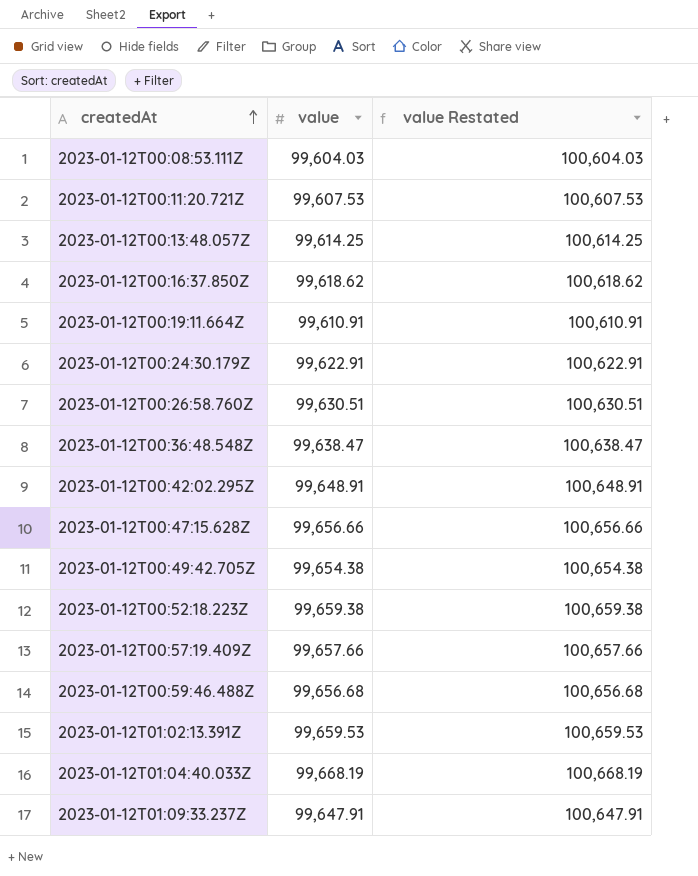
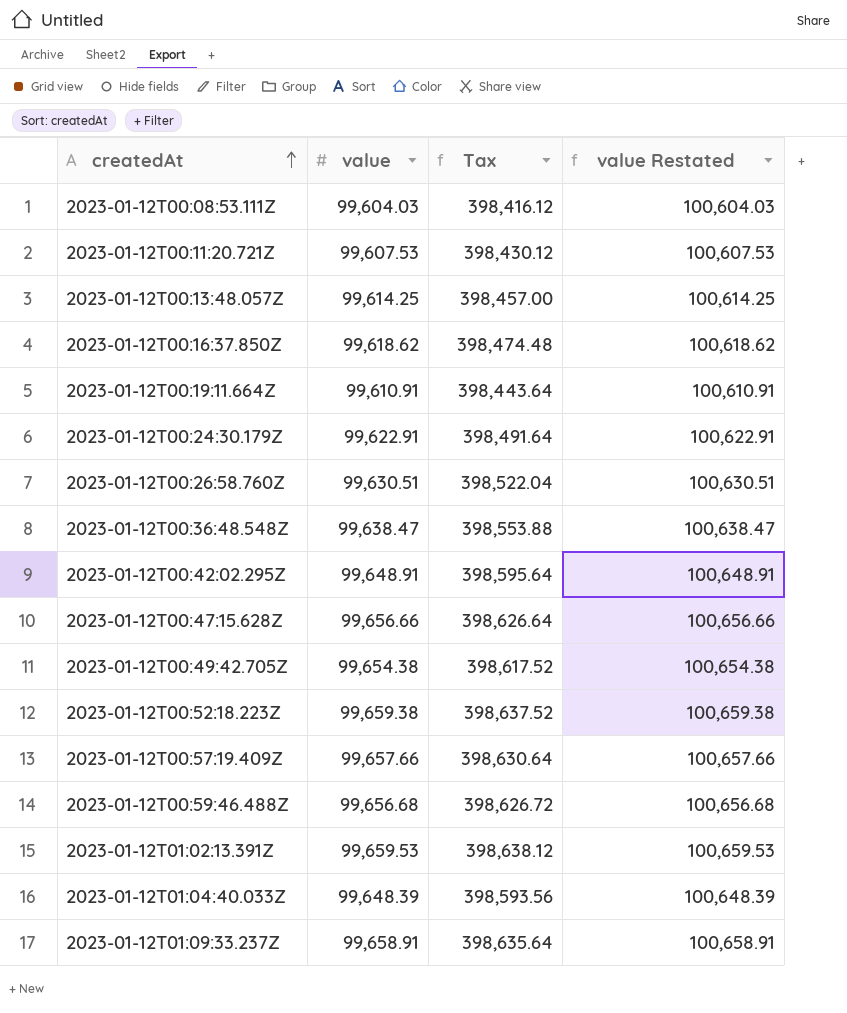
column Tax | formula: none -> [value] * 4
2023-01-12T01:04:40.033Z | value: 99,668.19 -> 99,648.39
2023-01-12T01:04:40.033Z | value Restated: 100,668.19 -> 100,648.39
2023-01-12T01:09:33.237Z | value: 99,647.91 -> 99,658.91
2023-01-12T01:09:33.237Z | value Restated: 100,647.91 -> 100,658.91

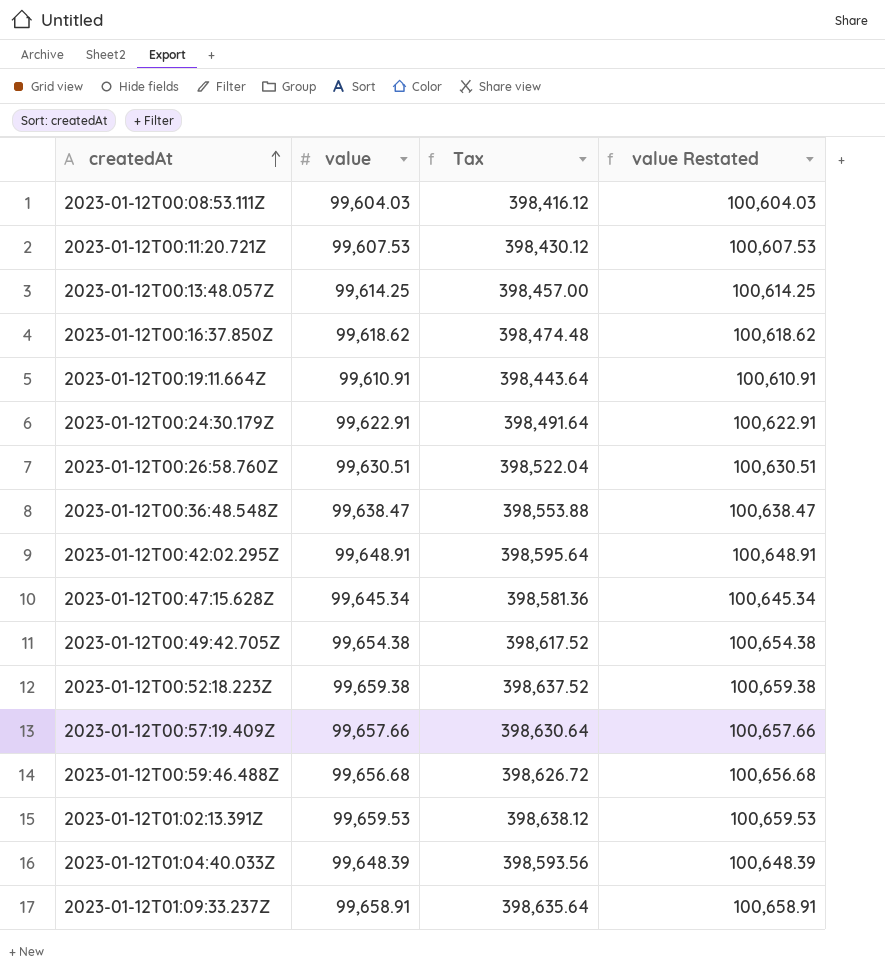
2023-01-12T00:47:15.628Z | value: 99,656.66 -> 99,645.34
2023-01-12T00:47:15.628Z | Tax: 398,626.64 -> 398,581.36
2023-01-12T00:47:15.628Z | value Restated: 100,656.66 -> 100,645.34

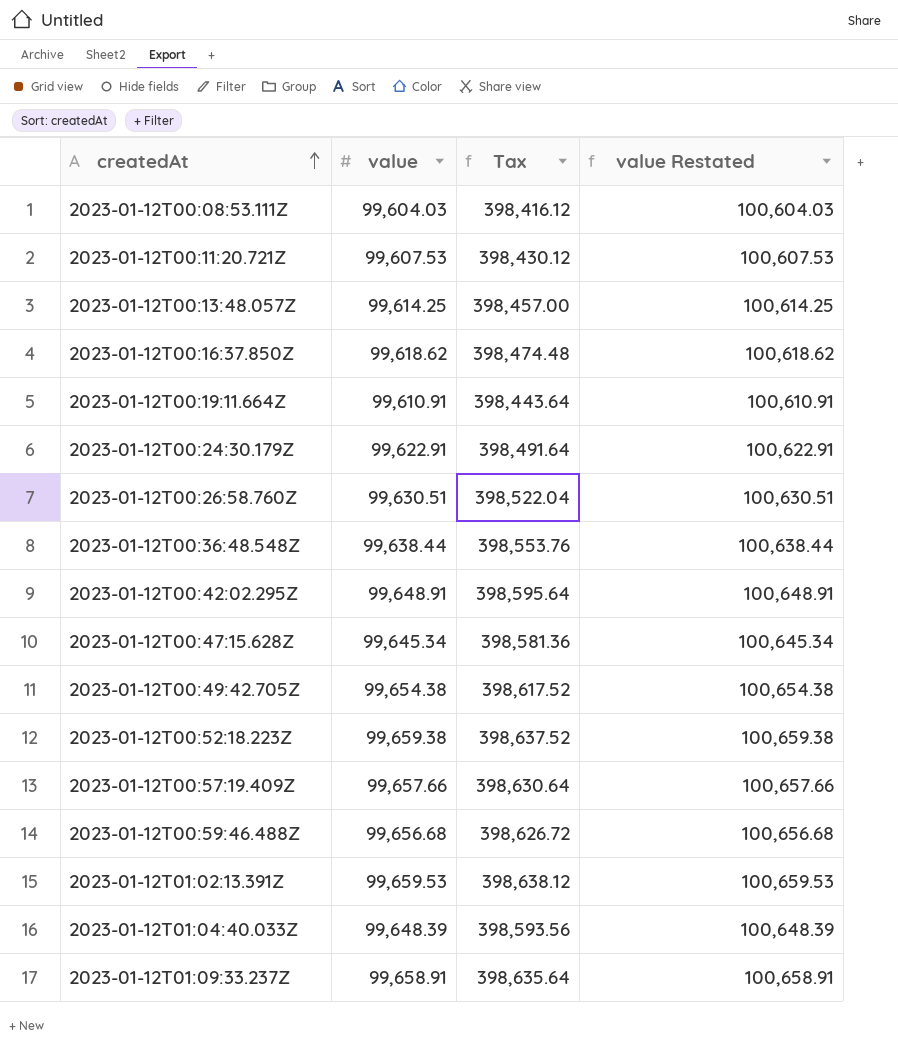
2023-01-12T00:36:48.548Z | value: 99,638.47 -> 99,638.44
2023-01-12T00:36:48.548Z | Tax: 398,553.88 -> 398,553.76
2023-01-12T00:36:48.548Z | value Restated: 100,638.47 -> 100,638.44

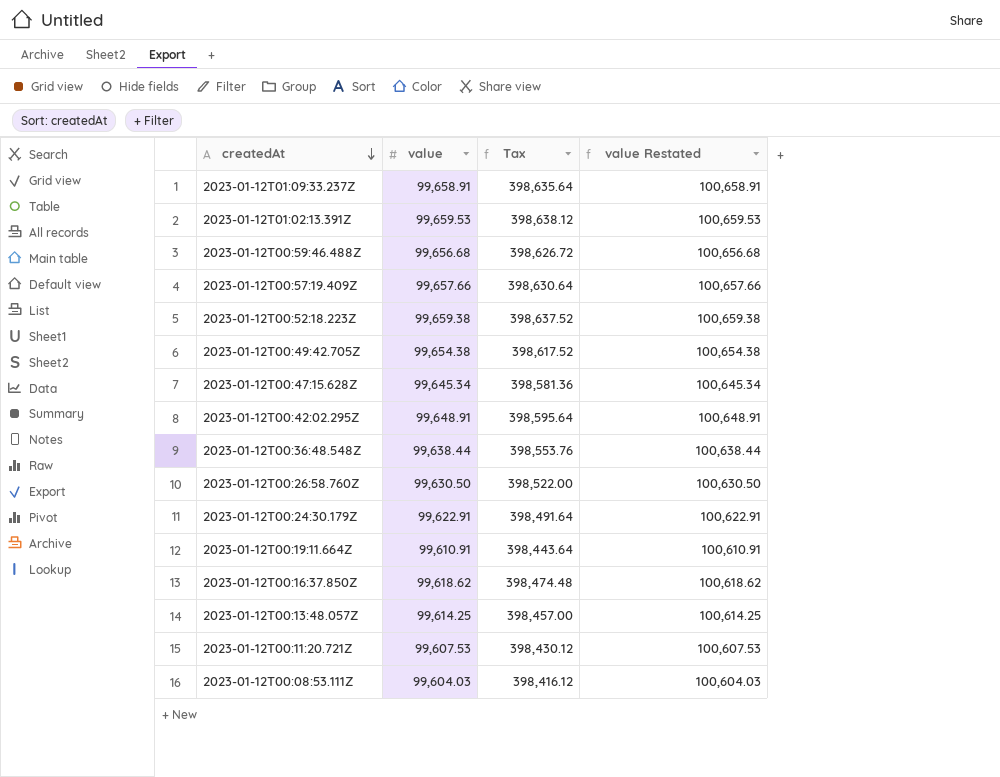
row order: createdAt ascending -> createdAt descending
row 2023-01-12T01:04:40.033Z: 99,648.39 | 398,593.56 | 100,648.39 -> none
2023-01-12T00:26:58.760Z | value: 99,630.51 -> 99,630.50
2023-01-12T00:26:58.760Z | Tax: 398,522.04 -> 398,522.00
2023-01-12T00:26:58.760Z | value Restated: 100,630.51 -> 100,630.50

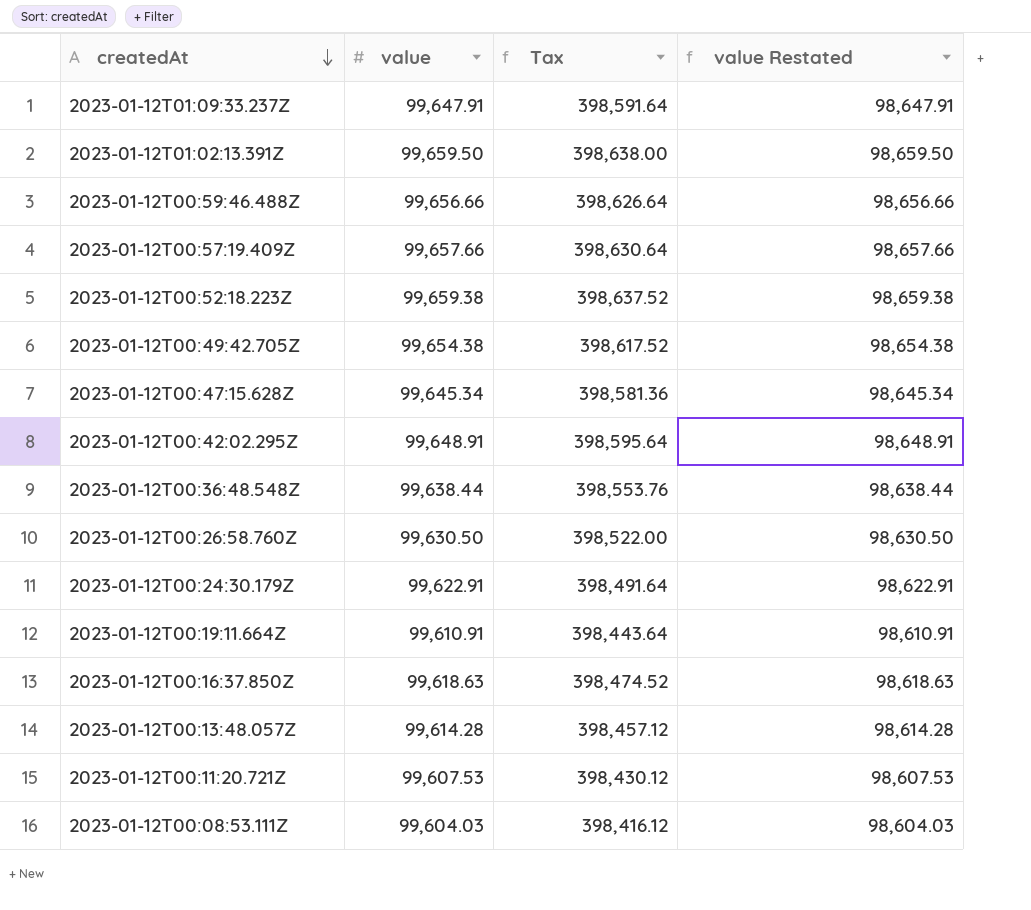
column value Restated | formula: [value] + 1000 -> [value] - 1000
2023-01-12T01:09:33.237Z | value: 99,658.91 -> 99,647.91
2023-01-12T01:09:33.237Z | Tax: 398,635.64 -> 398,591.64
2023-01-12T01:02:13.391Z | value: 99,659.53 -> 99,659.50
2023-01-12T01:02:13.391Z | Tax: 398,638.12 -> 398,638.00
2023-01-12T00:59:46.488Z | value: 99,656.68 -> 99,656.66
2023-01-12T00:59:46.488Z | Tax: 398,626.72 -> 398,626.64
2023-01-12T00:16:37.850Z | value: 99,618.62 -> 99,618.63
2023-01-12T00:16:37.850Z | Tax: 398,474.48 -> 398,474.52
2023-01-12T00:13:48.057Z | value: 99,614.25 -> 99,614.28
2023-01-12T00:13:48.057Z | Tax: 398,457.00 -> 398,457.12

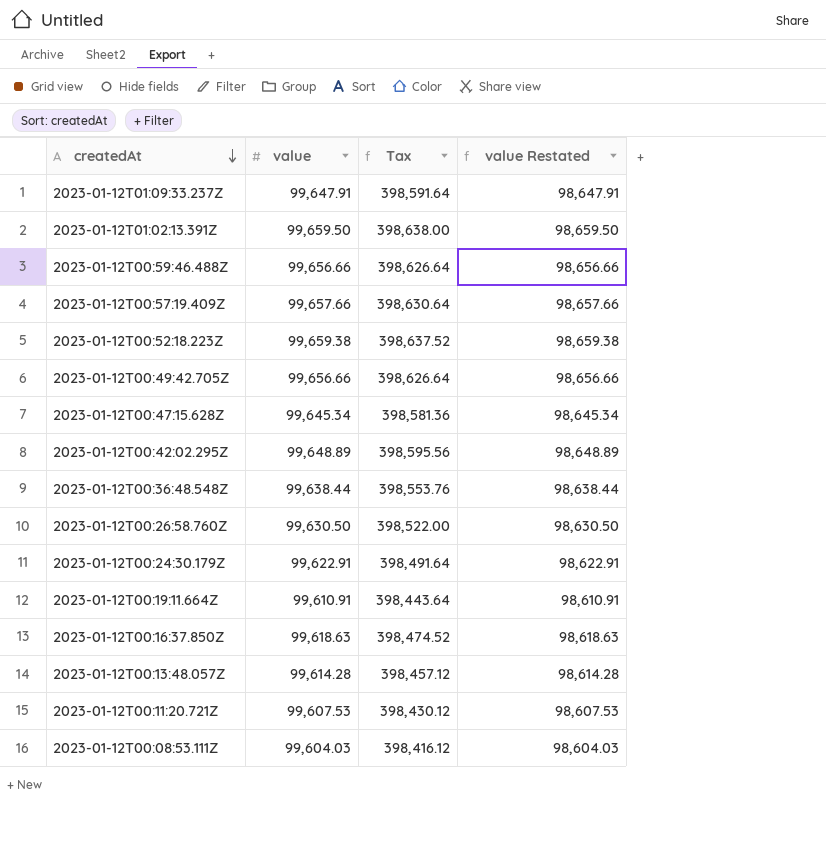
2023-01-12T00:49:42.705Z | value: 99,654.38 -> 99,656.66
2023-01-12T00:49:42.705Z | Tax: 398,617.52 -> 398,626.64
2023-01-12T00:49:42.705Z | value Restated: 98,654.38 -> 98,656.66
2023-01-12T00:42:02.295Z | value: 99,648.91 -> 99,648.89
2023-01-12T00:42:02.295Z | Tax: 398,595.64 -> 398,595.56
2023-01-12T00:42:02.295Z | value Restated: 98,648.91 -> 98,648.89

